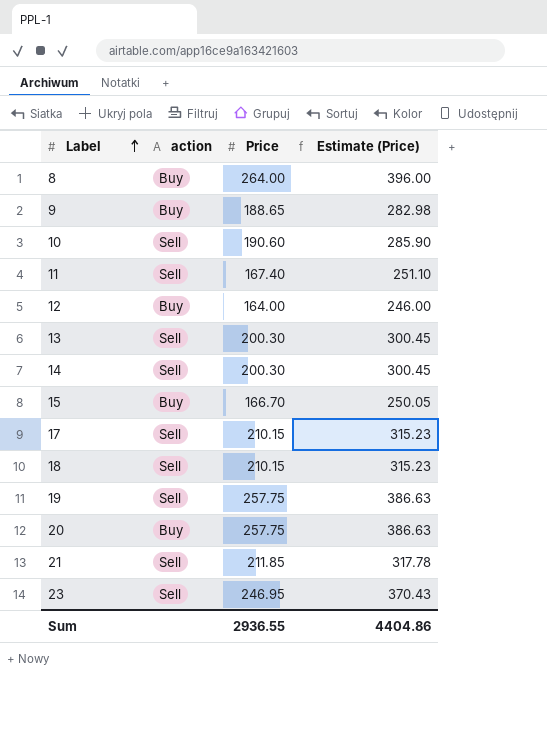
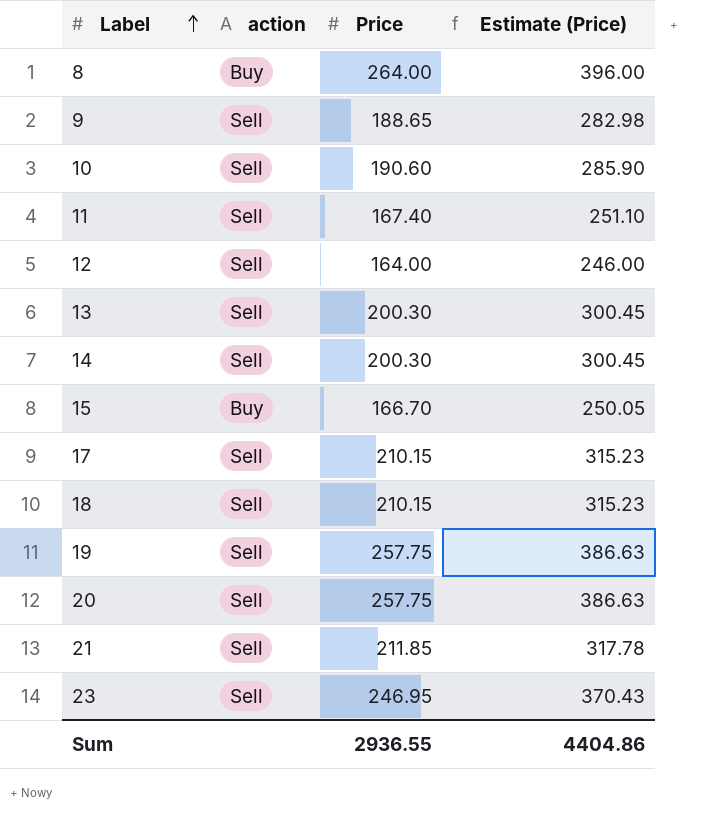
9 | action: Buy -> Sell
12 | action: Buy -> Sell
20 | action: Buy -> Sell

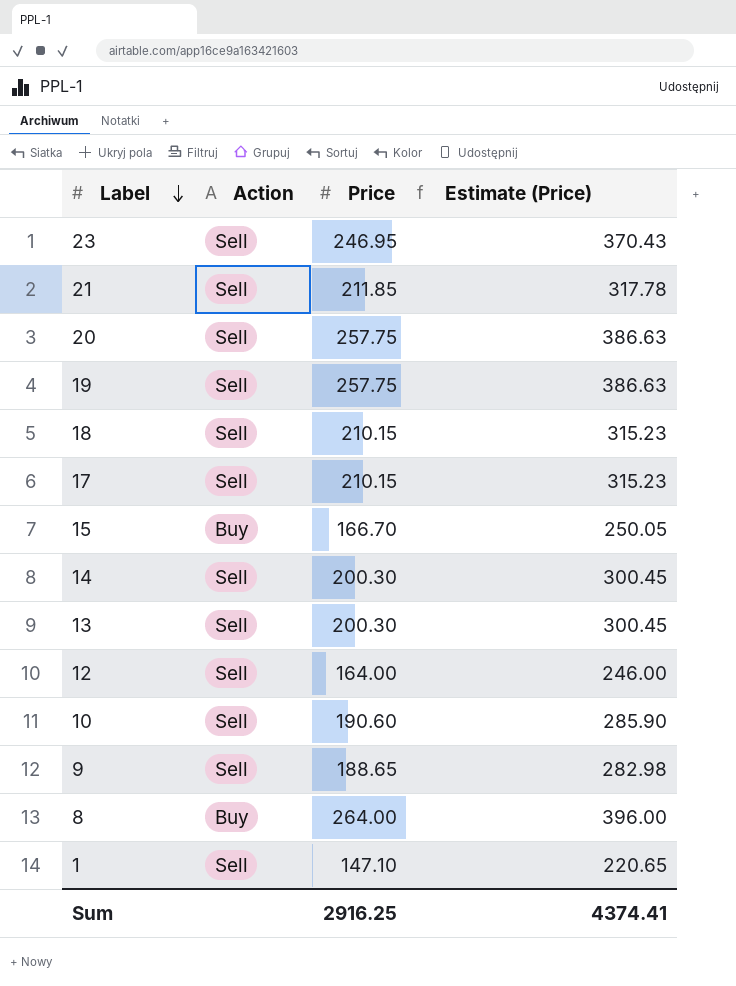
row order: Label ascending -> Label descending
column name: action -> Action
row 11: Sell | 167.40 | 251.10 -> none
row 1: none -> Sell | 147.10 | 220.65
Sum | Price: 2936.55 -> 2916.25
Sum | Estimate (Price): 4404.86 -> 4374.41

